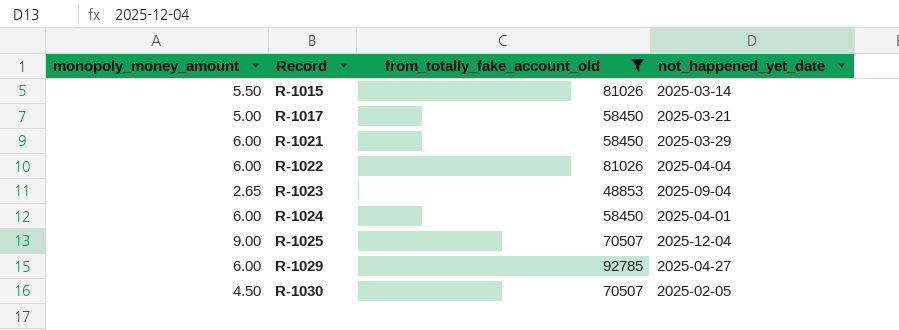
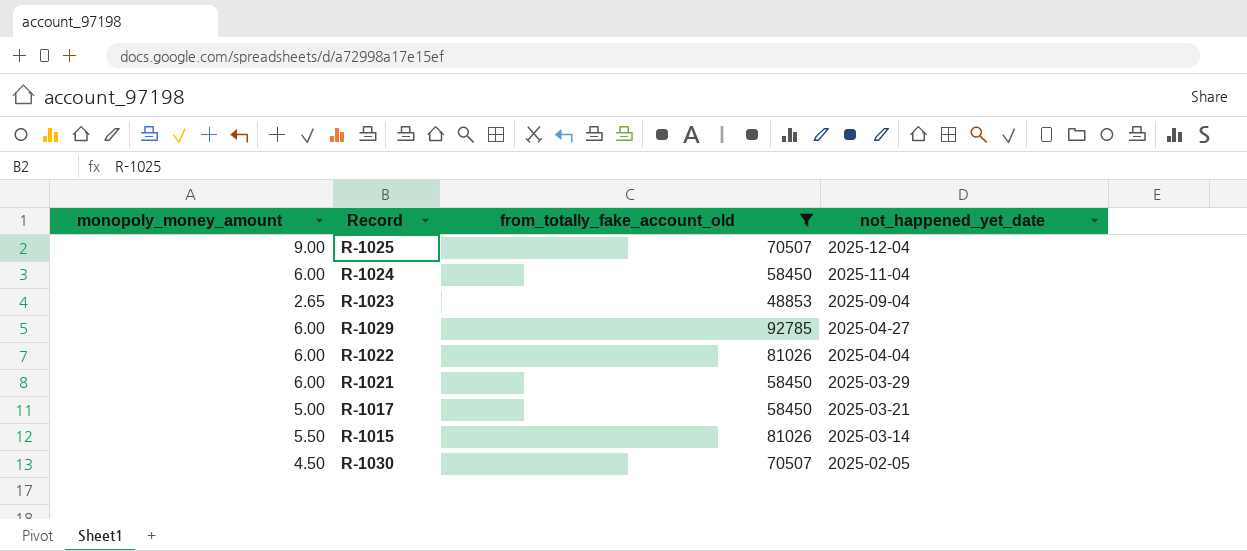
row order: Record ascending -> not_happened_yet_date descending
R-1024 | not_happened_yet_date: 2025-04-01 -> 2025-11-04

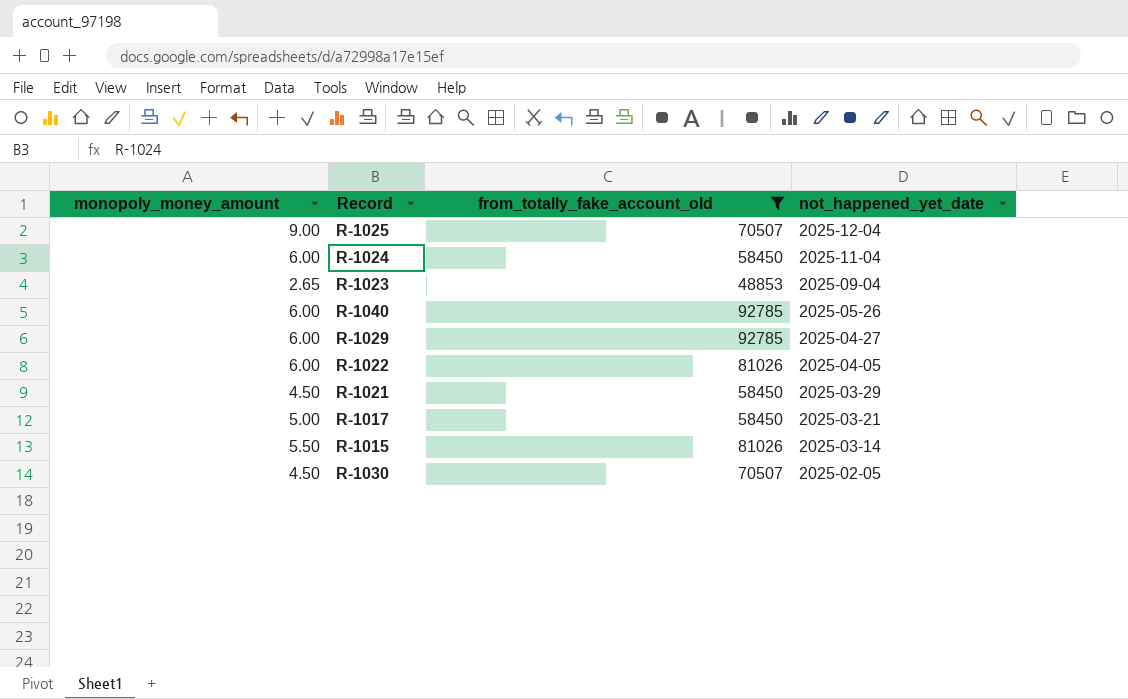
row R-1040: none -> 6.00 | 92785 | 2025-05-26
R-1022 | not_happened_yet_date: 2025-04-04 -> 2025-04-05
R-1021 | monopoly_money_amount: 6.00 -> 4.50

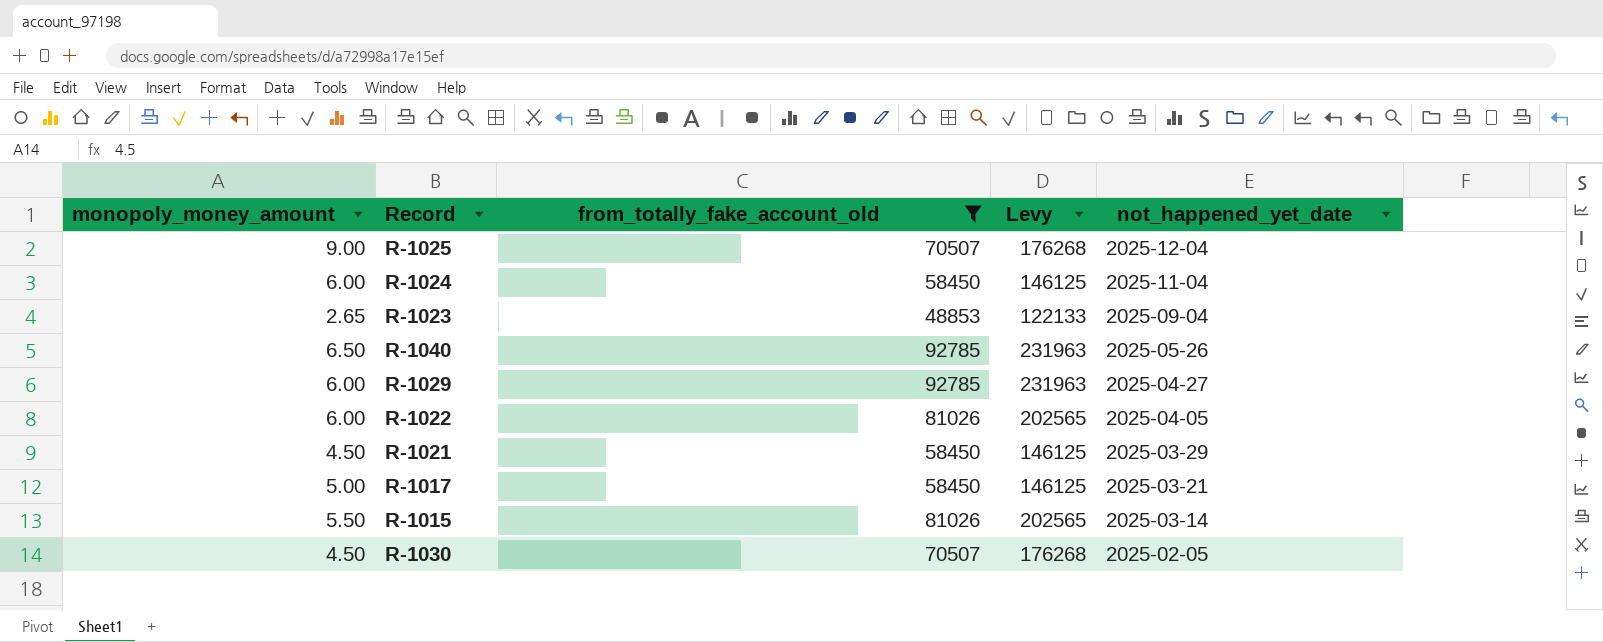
column Levy | formula: none -> [from_totally_fake_account_old] * 2.5
R-1040 | monopoly_money_amount: 6.00 -> 6.50

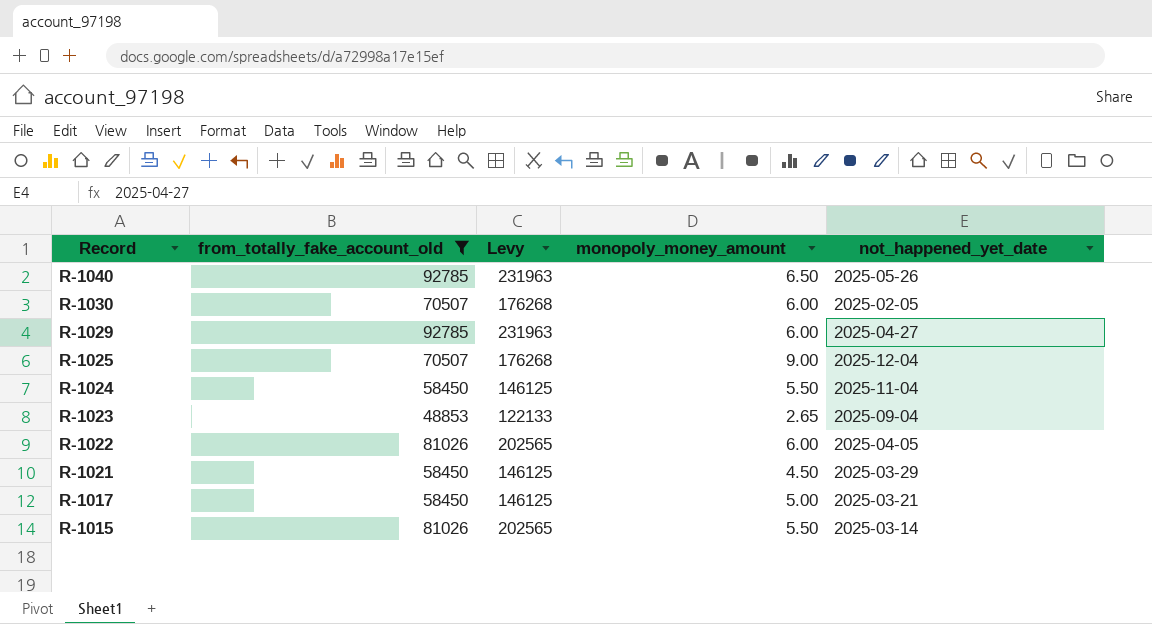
row order: not_happened_yet_date descending -> Record descending
column monopoly_money_amount | position: 1 -> 4
R-1030 | monopoly_money_amount: 4.50 -> 6.00
R-1024 | monopoly_money_amount: 6.00 -> 5.50

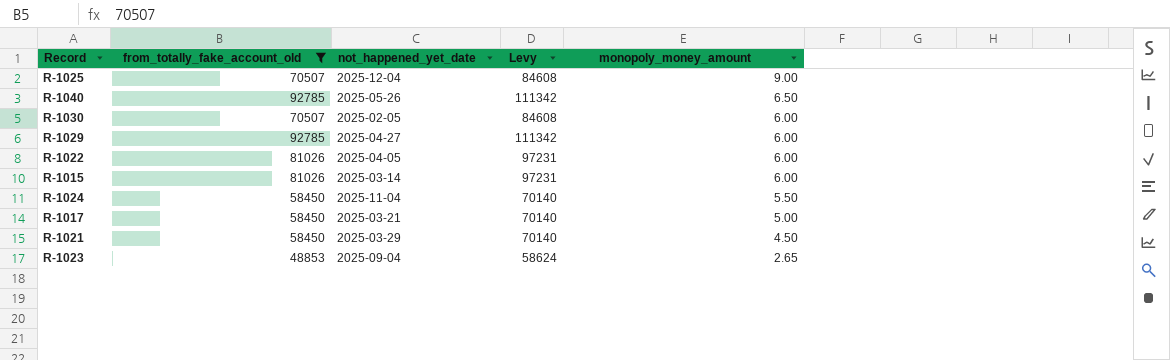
row order: Record descending -> monopoly_money_amount descending
column not_happened_yet_date | position: 5 -> 3
column Levy | formula: [from_totally_fake_account_old] * 2.5 -> [from_totally_fake_account_old] * 1.2
R-1015 | monopoly_money_amount: 5.50 -> 6.00

